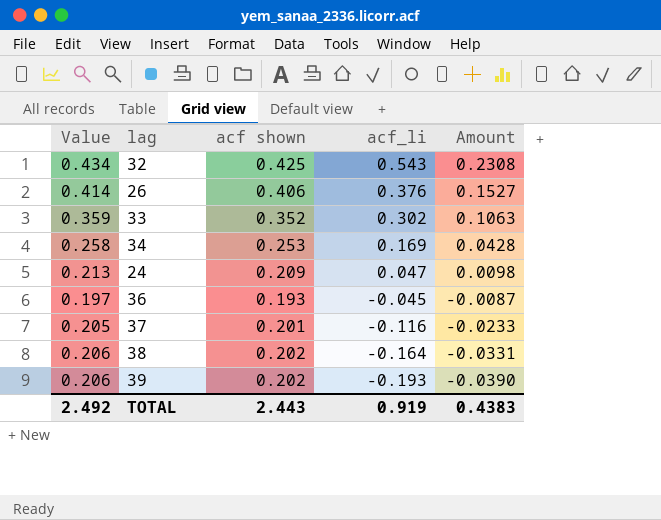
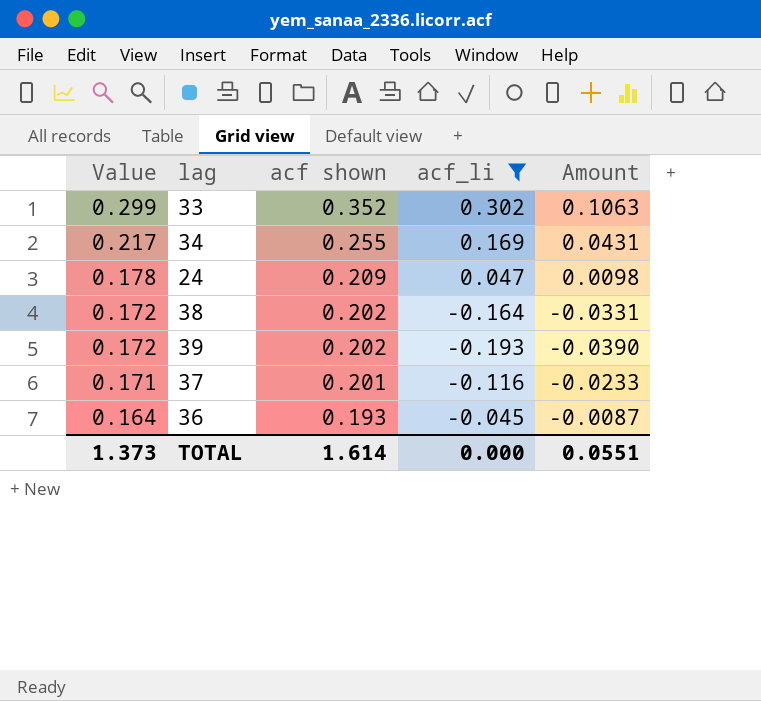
filter: none -> acf_li <= 0.302
row order: acf_li descending -> Value descending
column Value | formula: [acf shown] * 1.02 -> [acf shown] * 0.85
34 | acf shown: 0.253 -> 0.255
34 | Amount: 0.0428 -> 0.0431
TOTAL | Value: 2.492 -> 1.373
TOTAL | acf shown: 2.443 -> 1.614
TOTAL | acf_li: 0.919 -> 0.000
TOTAL | Amount: 0.4383 -> 0.0551

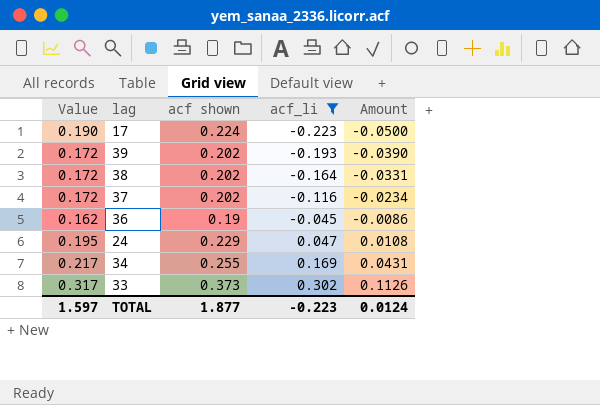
row order: Value descending -> acf_li ascending
row 17: none -> 0.190 | 0.224 | -0.223 | -0.0500
37 | Value: 0.171 -> 0.172
37 | acf shown: 0.201 -> 0.202
37 | Amount: -0.0233 -> -0.0234
36 | Value: 0.164 -> 0.162
36 | acf shown: 0.193 -> 0.19
36 | Amount: -0.0087 -> -0.0086
24 | Value: 0.178 -> 0.195
24 | acf shown: 0.209 -> 0.229
24 | Amount: 0.0098 -> 0.0108
33 | Value: 0.299 -> 0.317
33 | acf shown: 0.352 -> 0.373
33 | Amount: 0.1063 -> 0.1126
TOTAL | Value: 1.373 -> 1.597
TOTAL | acf shown: 1.614 -> 1.877
TOTAL | acf_li: 0.000 -> -0.223
TOTAL | Amount: 0.0551 -> 0.0124

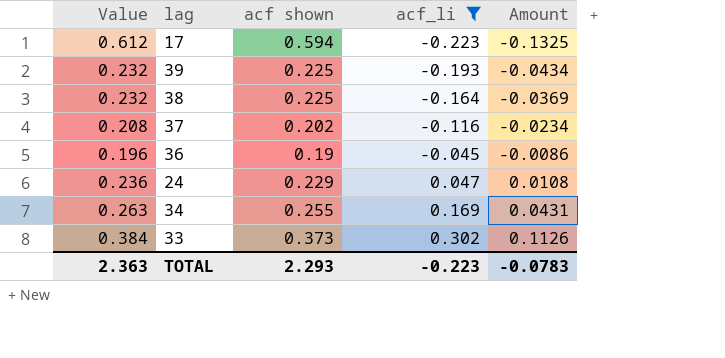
column Value | formula: [acf shown] * 0.85 -> [acf shown] * 1.03
17 | acf shown: 0.224 -> 0.594
17 | Amount: -0.0500 -> -0.1325
39 | acf shown: 0.202 -> 0.225
39 | Amount: -0.0390 -> -0.0434
38 | acf shown: 0.202 -> 0.225
38 | Amount: -0.0331 -> -0.0369
TOTAL | Value: 1.597 -> 2.363
TOTAL | acf shown: 1.877 -> 2.293
TOTAL | Amount: 0.0124 -> -0.0783

